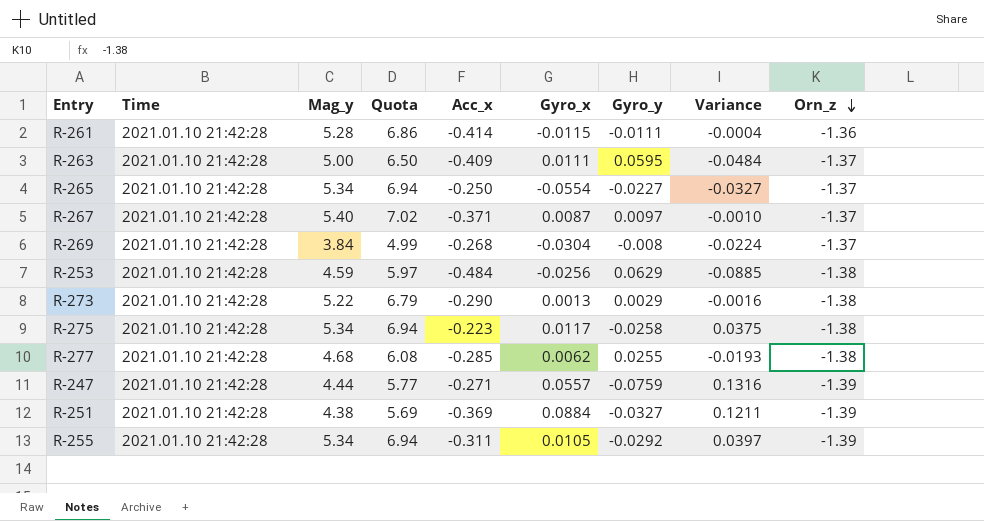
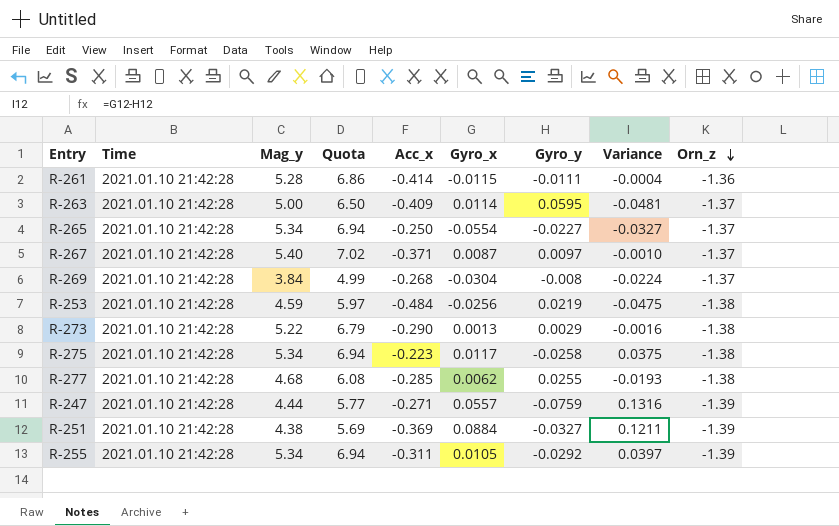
R-263 | Gyro_x: 0.0111 -> 0.0114
R-263 | Variance: -0.0484 -> -0.0481
R-253 | Gyro_y: 0.0629 -> 0.0219
R-253 | Variance: -0.0885 -> -0.0475

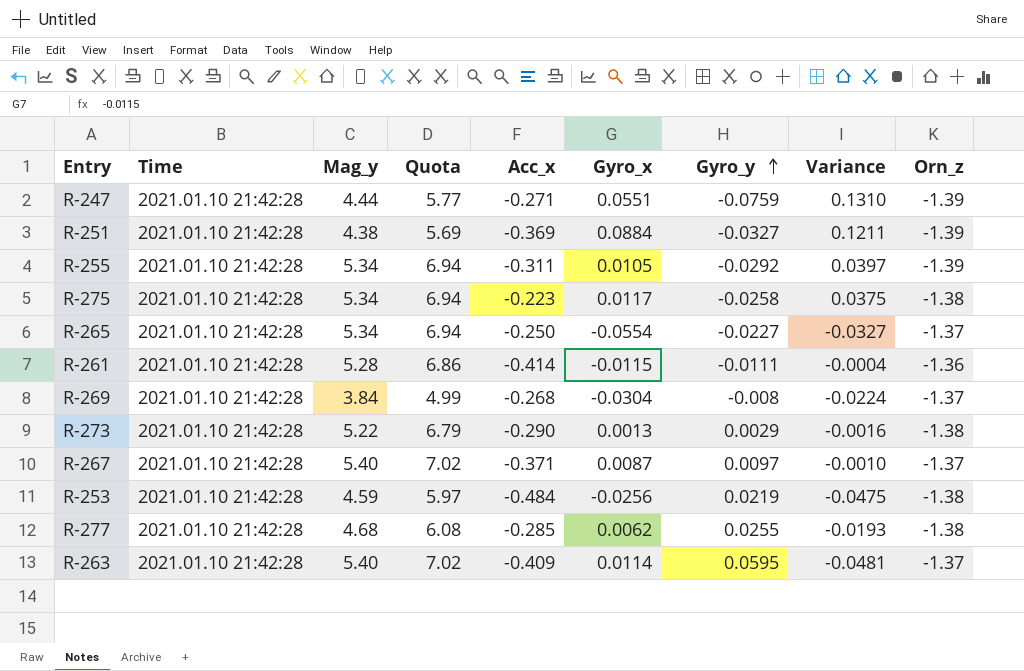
row order: Orn_z descending -> Gyro_y ascending
R-247 | Gyro_x: 0.0557 -> 0.0551
R-247 | Variance: 0.1316 -> 0.1310
R-263 | Mag_y: 5.00 -> 5.40
R-263 | Quota: 6.50 -> 7.02

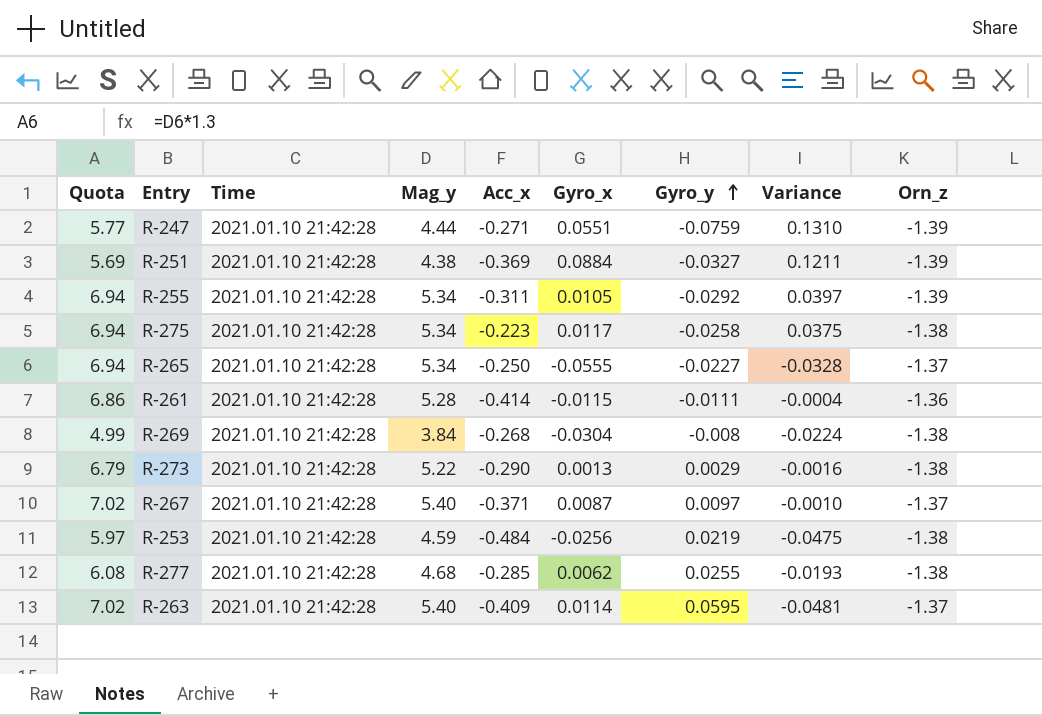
column Quota | position: 4 -> 1
R-265 | Gyro_x: -0.0554 -> -0.0555
R-265 | Variance: -0.0327 -> -0.0328
R-269 | Orn_z: -1.37 -> -1.38

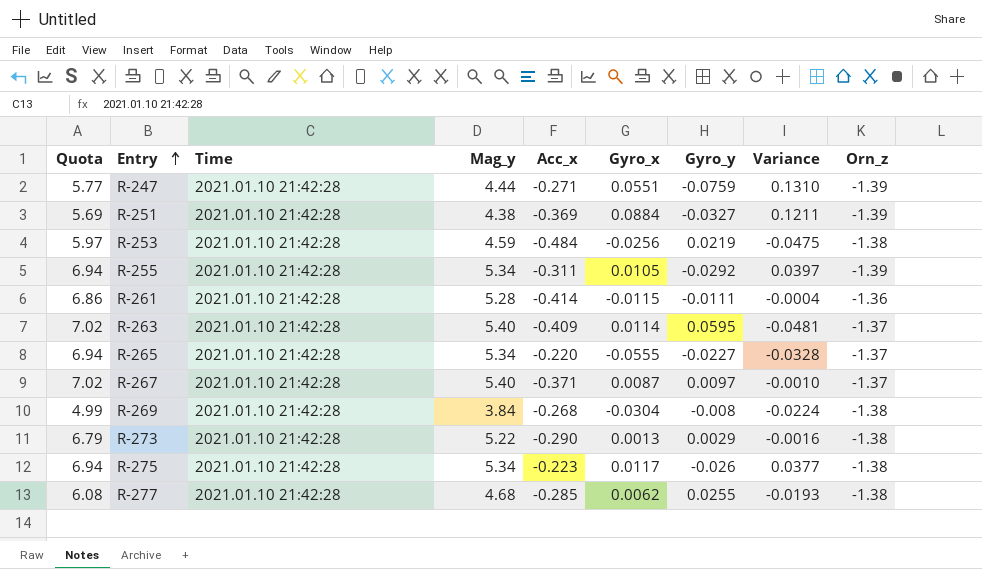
row order: Gyro_y ascending -> Entry ascending
R-265 | Acc_x: -0.250 -> -0.220
R-275 | Gyro_y: -0.0258 -> -0.026
R-275 | Variance: 0.0375 -> 0.0377

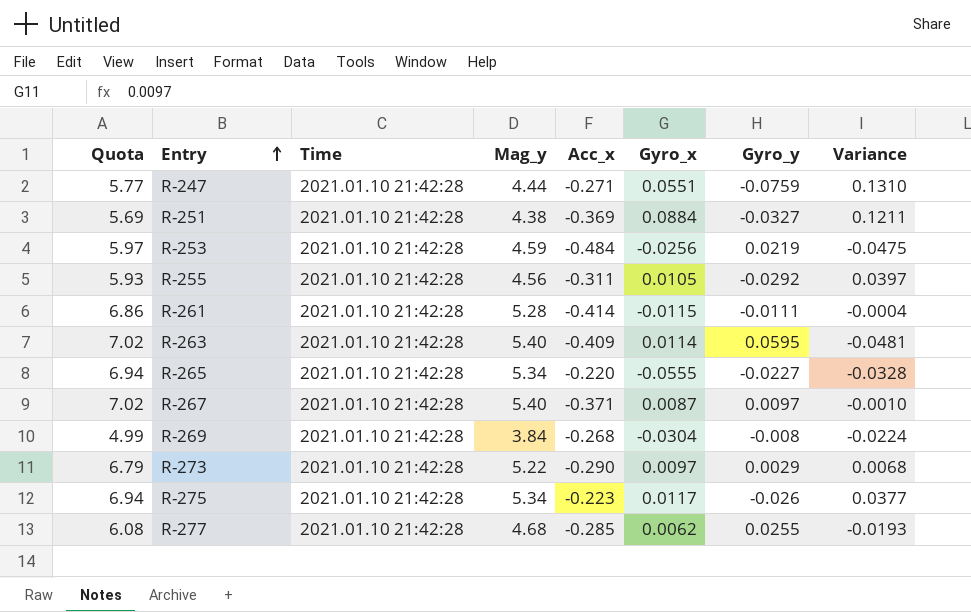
column Orn_z | position: 9 -> none
R-255 | Quota: 6.94 -> 5.93
R-255 | Mag_y: 5.34 -> 4.56
R-273 | Gyro_x: 0.0013 -> 0.0097
R-273 | Variance: -0.0016 -> 0.0068

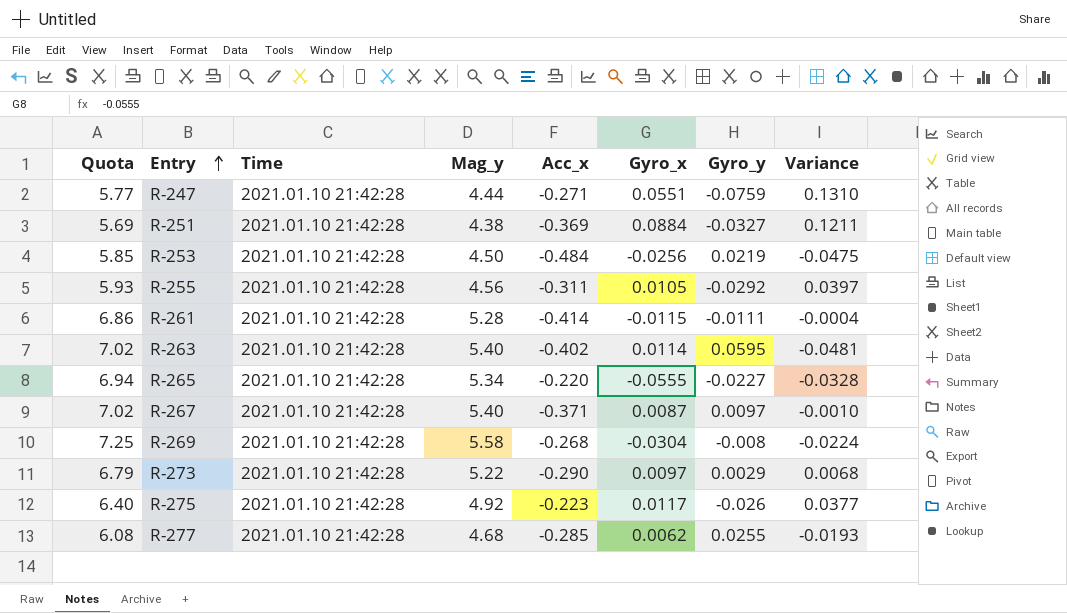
R-253 | Quota: 5.97 -> 5.85
R-253 | Mag_y: 4.59 -> 4.50
R-263 | Acc_x: -0.409 -> -0.402
R-269 | Quota: 4.99 -> 7.25
R-269 | Mag_y: 3.84 -> 5.58
R-275 | Quota: 6.94 -> 6.40
R-275 | Mag_y: 5.34 -> 4.92

